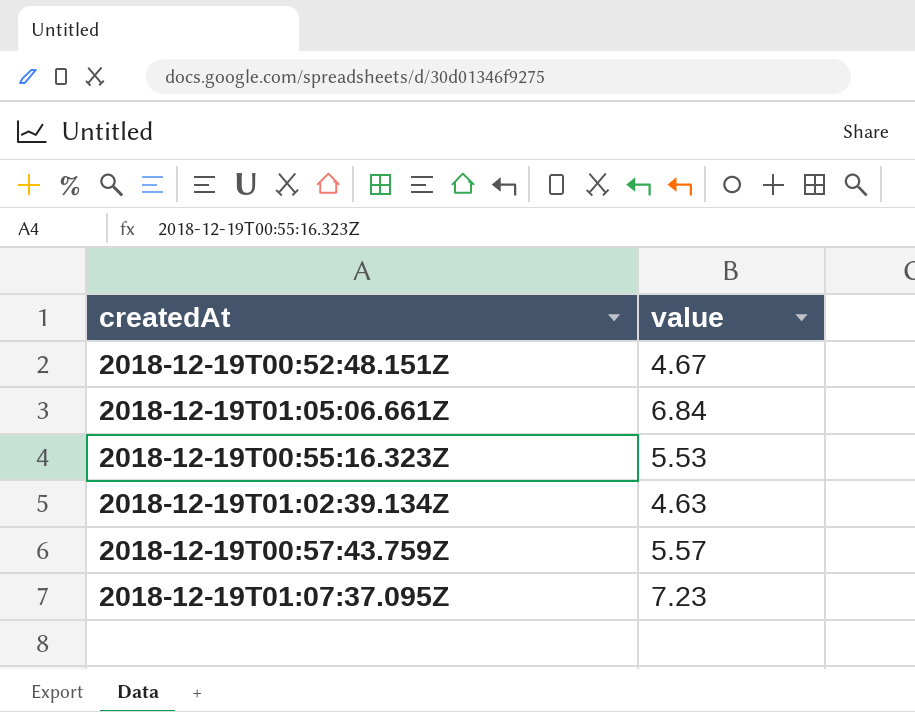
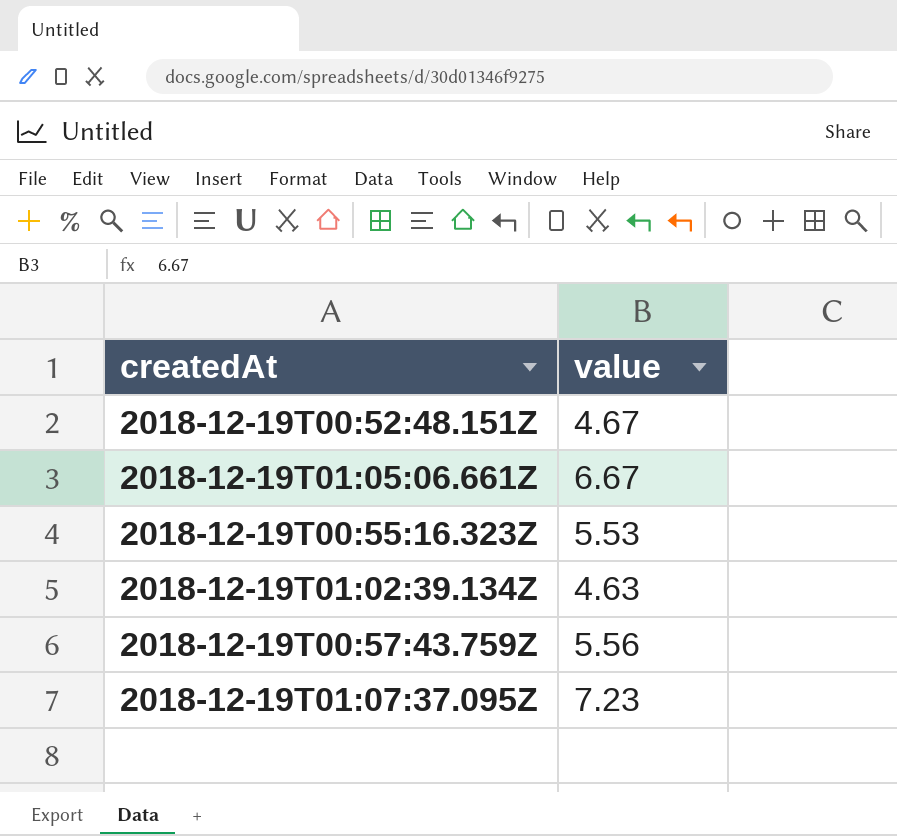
2018-12-19T01:05:06.661Z | value: 6.84 -> 6.67
2018-12-19T00:57:43.759Z | value: 5.57 -> 5.56

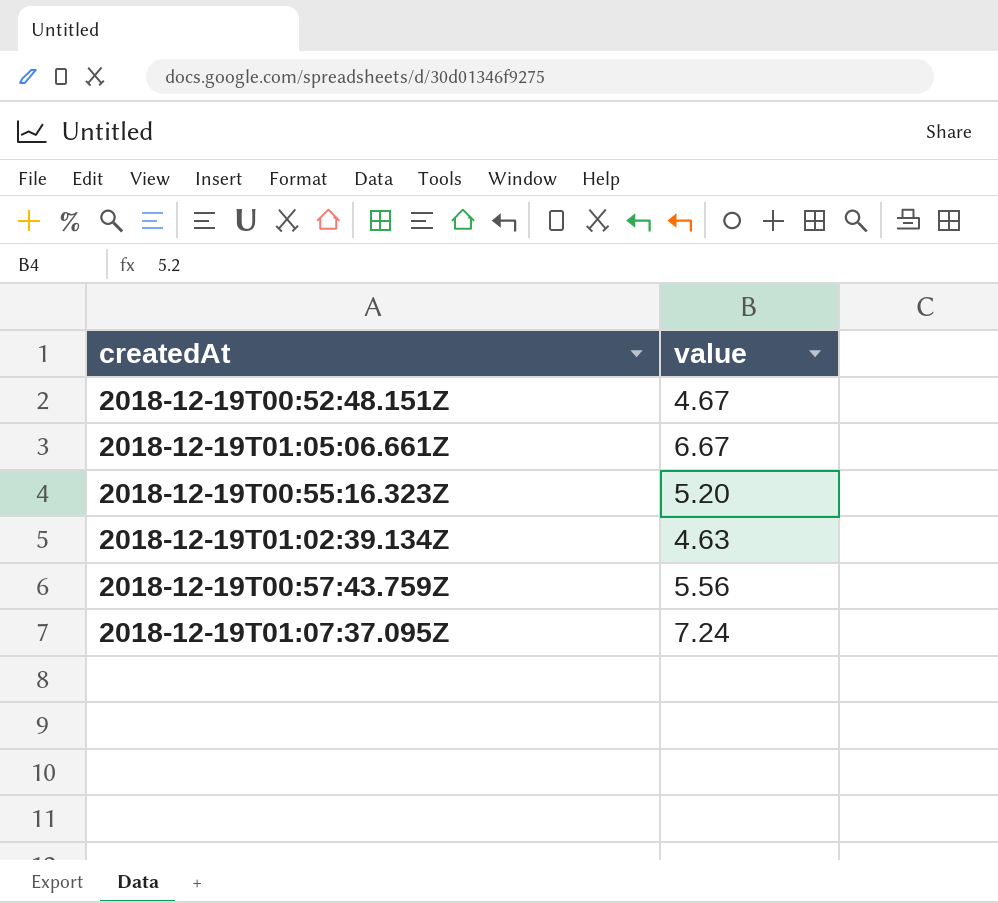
2018-12-19T00:55:16.323Z | value: 5.53 -> 5.20
2018-12-19T01:07:37.095Z | value: 7.23 -> 7.24

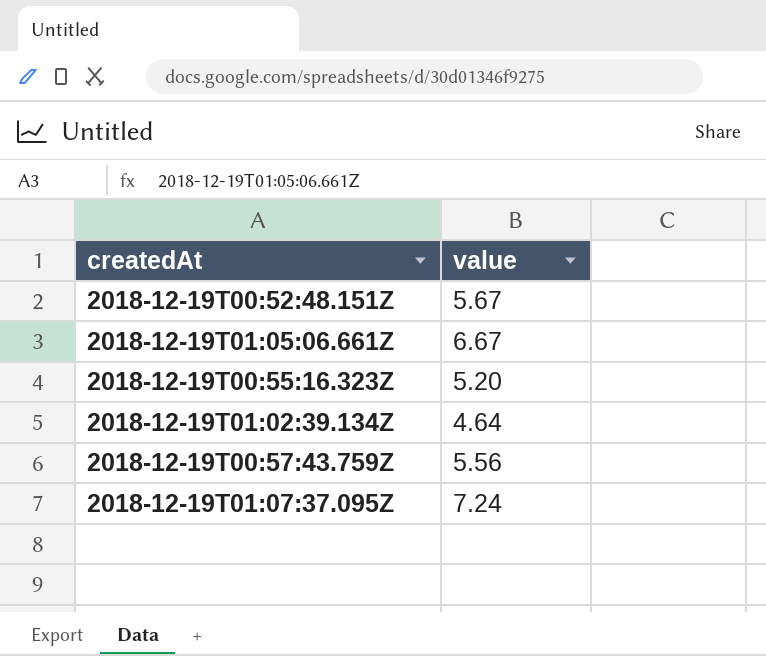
2018-12-19T00:52:48.151Z | value: 4.67 -> 5.67
2018-12-19T01:02:39.134Z | value: 4.63 -> 4.64

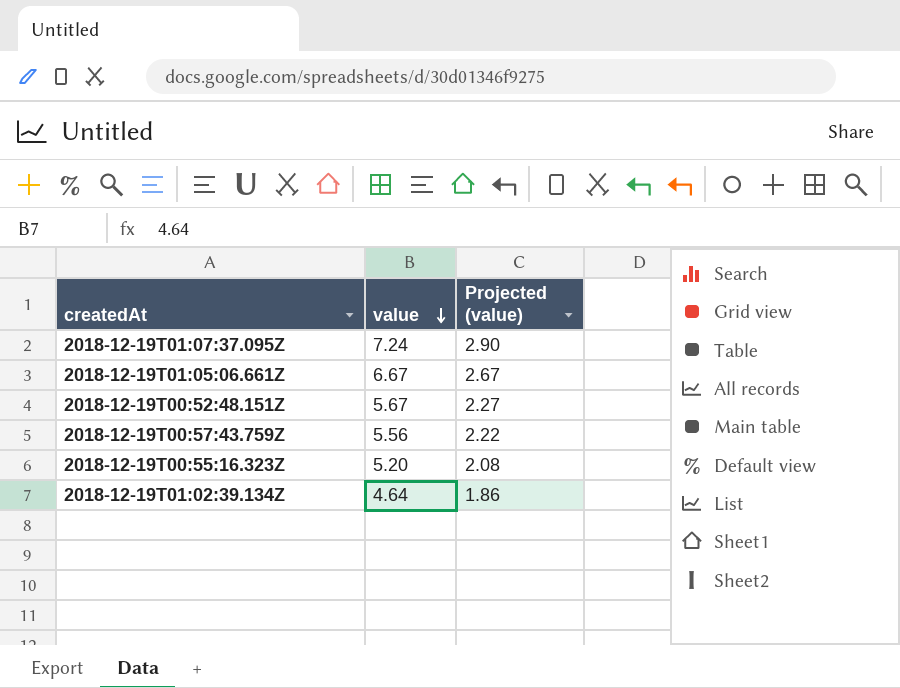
row order: none -> value descending
column Projected (value) | formula: none -> [value] * 0.4

